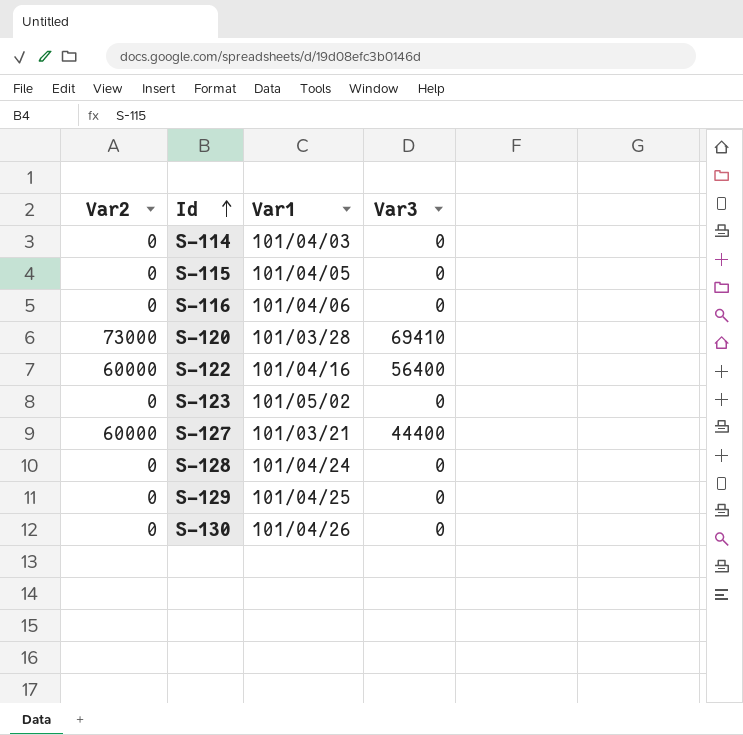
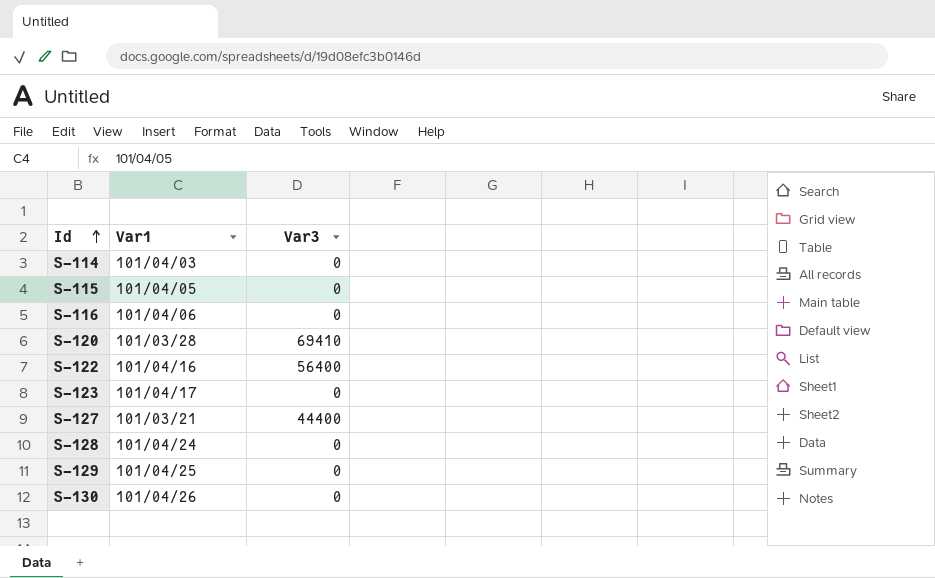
column Var2 | position: 1 -> none
S-123 | Var1: 101/05/02 -> 101/04/17

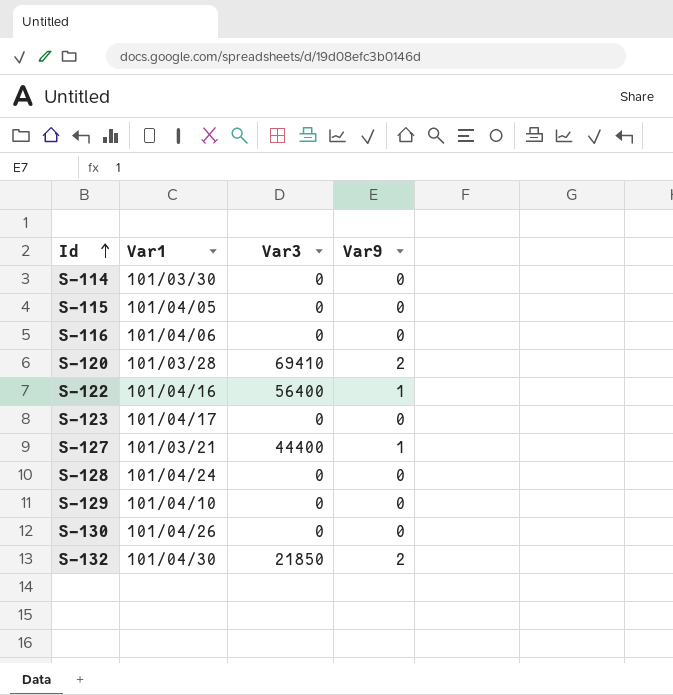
column Var9 | position: none -> 4
S-114 | Var1: 101/04/03 -> 101/03/30
S-129 | Var1: 101/04/25 -> 101/04/10
row S-132: none -> 101/04/30 | 21850 | 2

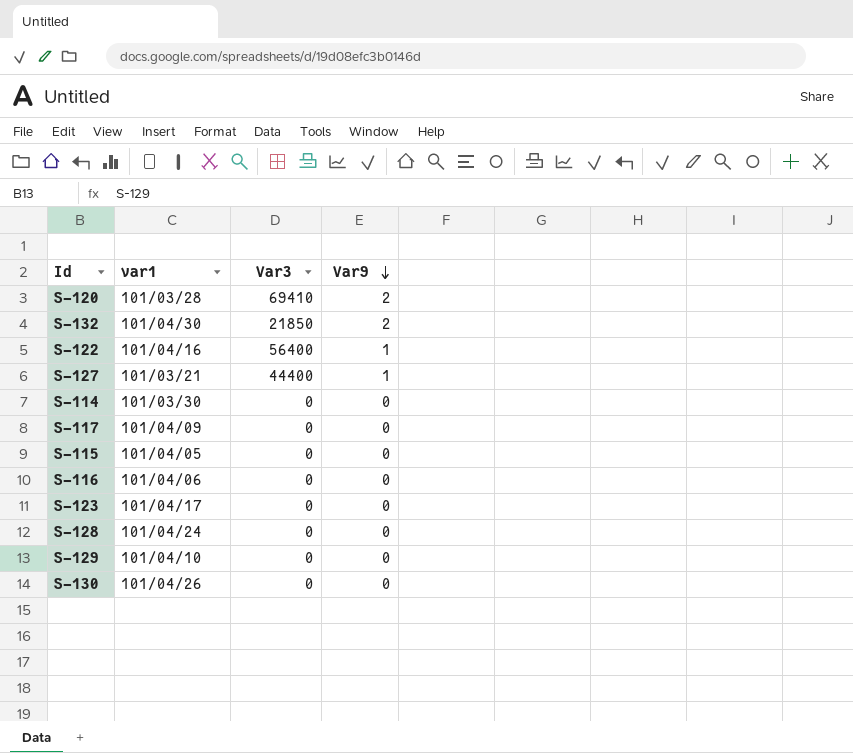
row order: Id ascending -> Var9 descending
column name: Var1 -> var1
row S-117: none -> 101/04/09 | 0 | 0

